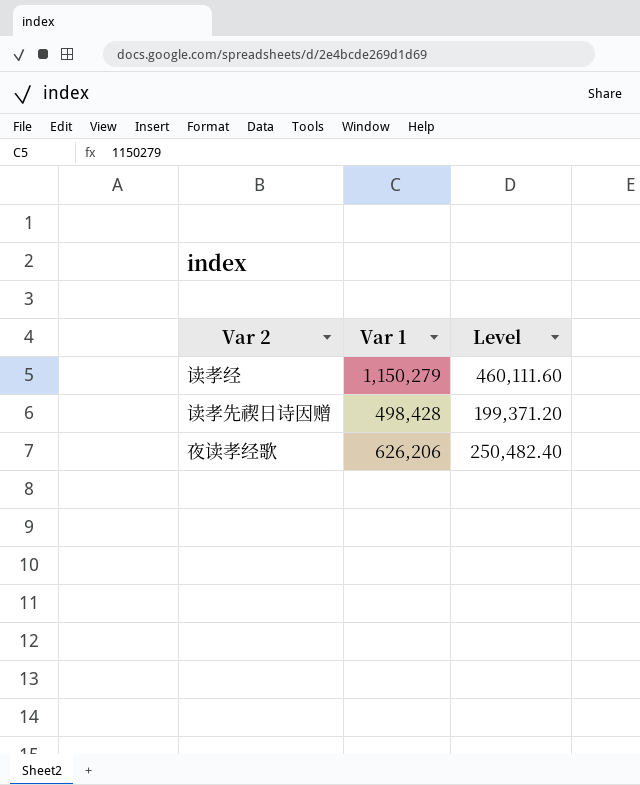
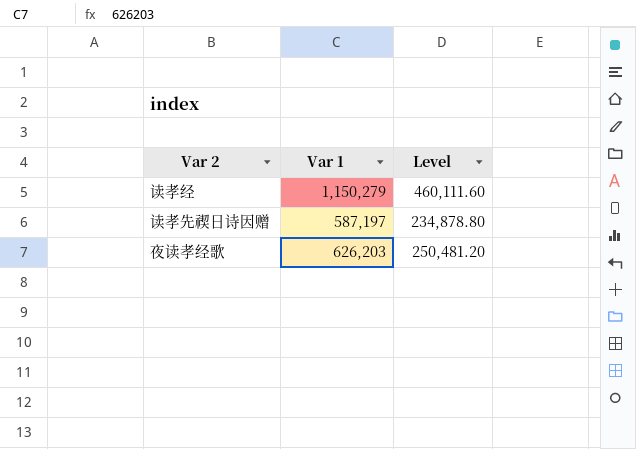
读孝先禊日诗因赠 | Var 1: 498,428 -> 587,197
读孝先禊日诗因赠 | Level: 199,371.20 -> 234,878.80
夜读孝经歌 | Var 1: 626,206 -> 626,203
夜读孝经歌 | Level: 250,482.40 -> 250,481.20

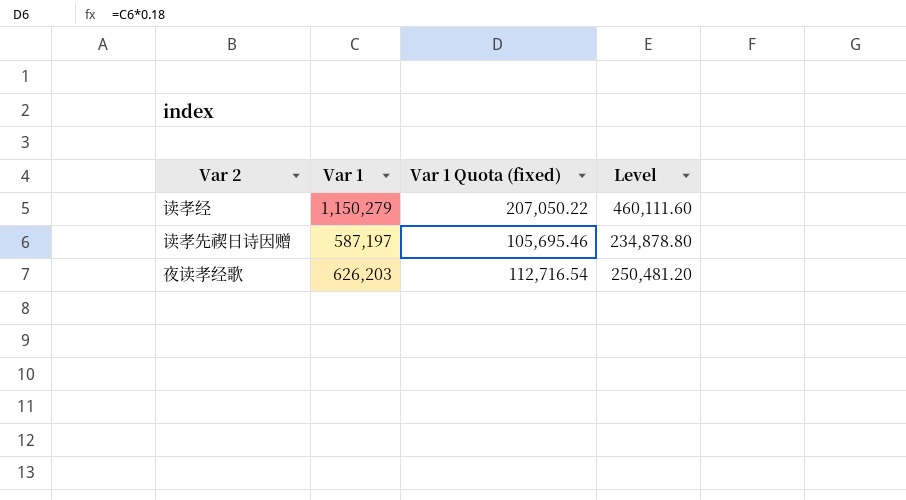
column Var 1 Quota (fixed) | formula: none -> [Var 1] * 0.18

